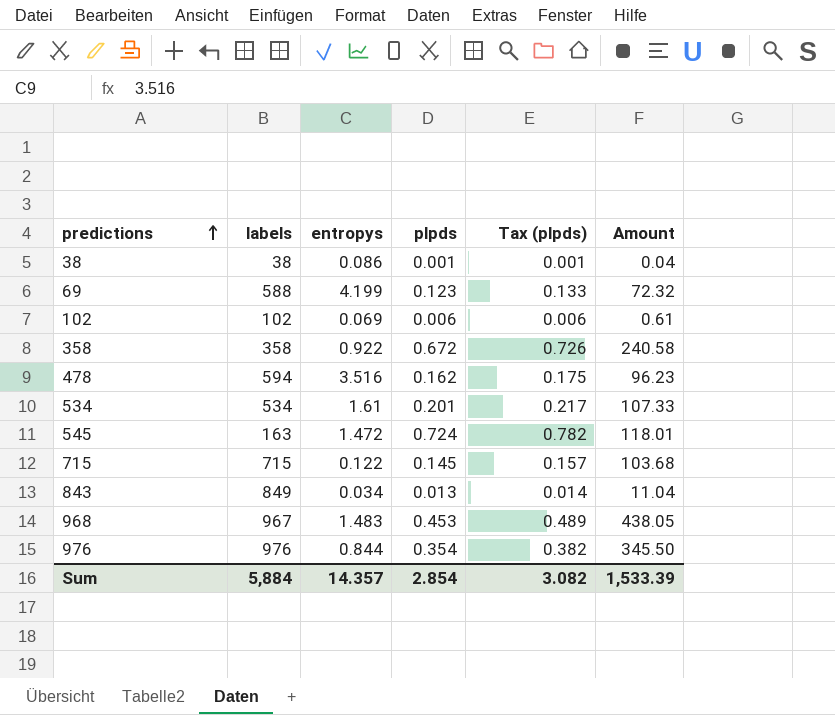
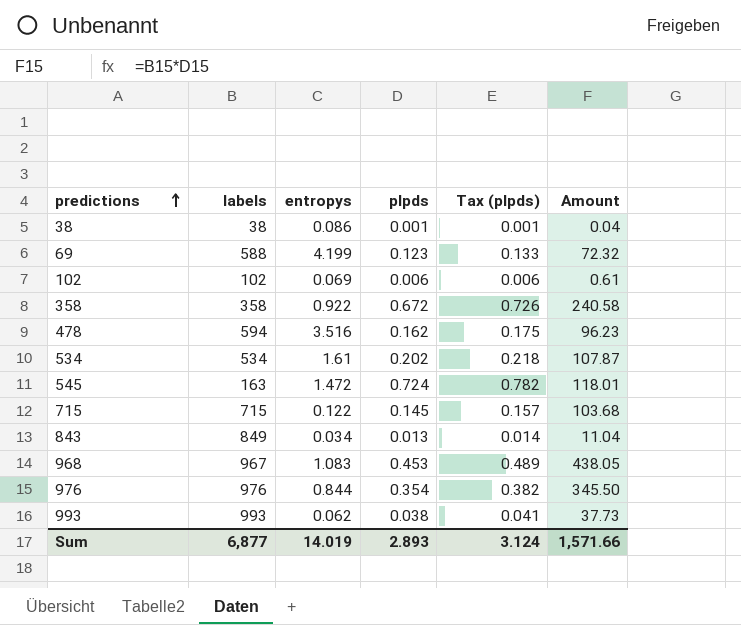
534 | plpds: 0.201 -> 0.202
534 | Tax (plpds): 0.217 -> 0.218
534 | Amount: 107.33 -> 107.87
968 | entropys: 1.483 -> 1.083
row 993: none -> 993 | 0.062 | 0.038 | 0.041 | 37.73
Sum | labels: 5,884 -> 6,877
Sum | entropys: 14.357 -> 14.019
Sum | plpds: 2.854 -> 2.893
Sum | Tax (plpds): 3.082 -> 3.124
Sum | Amount: 1,533.39 -> 1,571.66

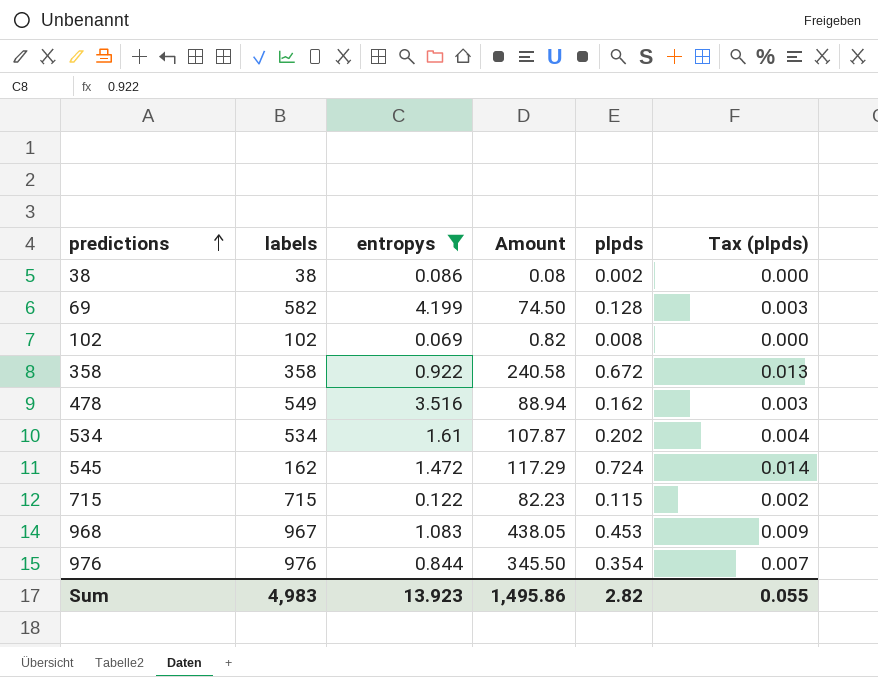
filter: none -> entropys >= 0.069
column Amount | position: 6 -> 4
column Tax (plpds) | formula: [plpds] * 1.08 -> [plpds] * 0.02
38 | Amount: 0.04 -> 0.08
38 | plpds: 0.001 -> 0.002
69 | labels: 588 -> 582
69 | Amount: 72.32 -> 74.50
69 | plpds: 0.123 -> 0.128
102 | Amount: 0.61 -> 0.82
102 | plpds: 0.006 -> 0.008
478 | labels: 594 -> 549
478 | Amount: 96.23 -> 88.94
545 | labels: 163 -> 162
545 | Amount: 118.01 -> 117.29
715 | Amount: 103.68 -> 82.23
715 | plpds: 0.145 -> 0.115
Sum | labels: 6,877 -> 4,983
Sum | entropys: 14.019 -> 13.923
Sum | Amount: 1,571.66 -> 1,495.86
Sum | plpds: 2.893 -> 2.82
Sum | Tax (plpds): 3.124 -> 0.055

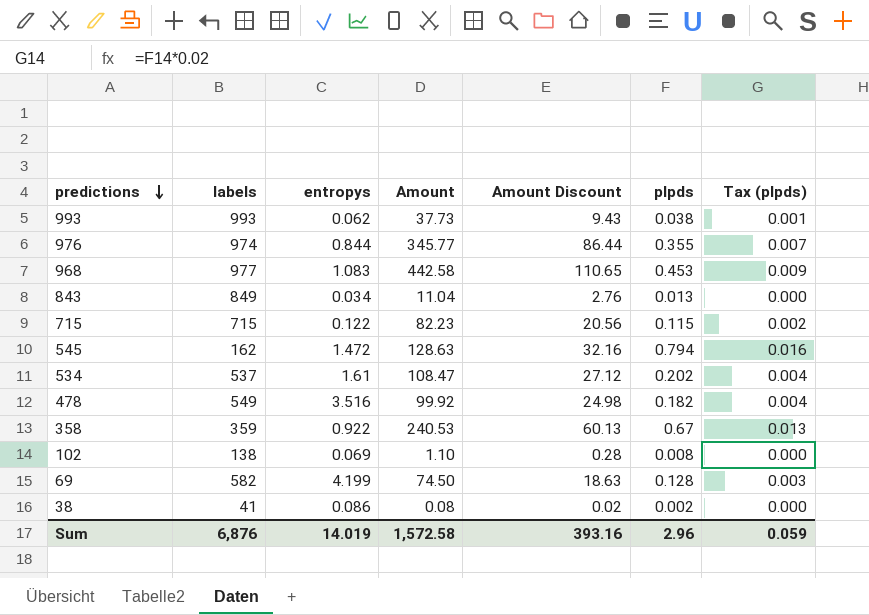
filter: entropys >= 0.069 -> none
row order: predictions ascending -> predictions descending
column Amount Discount | formula: none -> [Amount] * 0.25
976 | labels: 976 -> 974
976 | Amount: 345.50 -> 345.77
976 | plpds: 0.354 -> 0.355
968 | labels: 967 -> 977
968 | Amount: 438.05 -> 442.58
545 | Amount: 117.29 -> 128.63
545 | plpds: 0.724 -> 0.794
545 | Tax (plpds): 0.014 -> 0.016
534 | labels: 534 -> 537
534 | Amount: 107.87 -> 108.47
478 | Amount: 88.94 -> 99.92
478 | plpds: 0.162 -> 0.182
478 | Tax (plpds): 0.003 -> 0.004
358 | labels: 358 -> 359
358 | Amount: 240.58 -> 240.53
358 | plpds: 0.672 -> 0.67
102 | labels: 102 -> 138
102 | Amount: 0.82 -> 1.10
38 | labels: 38 -> 41
Sum | labels: 4,983 -> 6,876
Sum | entropys: 13.923 -> 14.019
Sum | Amount: 1,495.86 -> 1,572.58
Sum | plpds: 2.82 -> 2.96
Sum | Tax (plpds): 0.055 -> 0.059

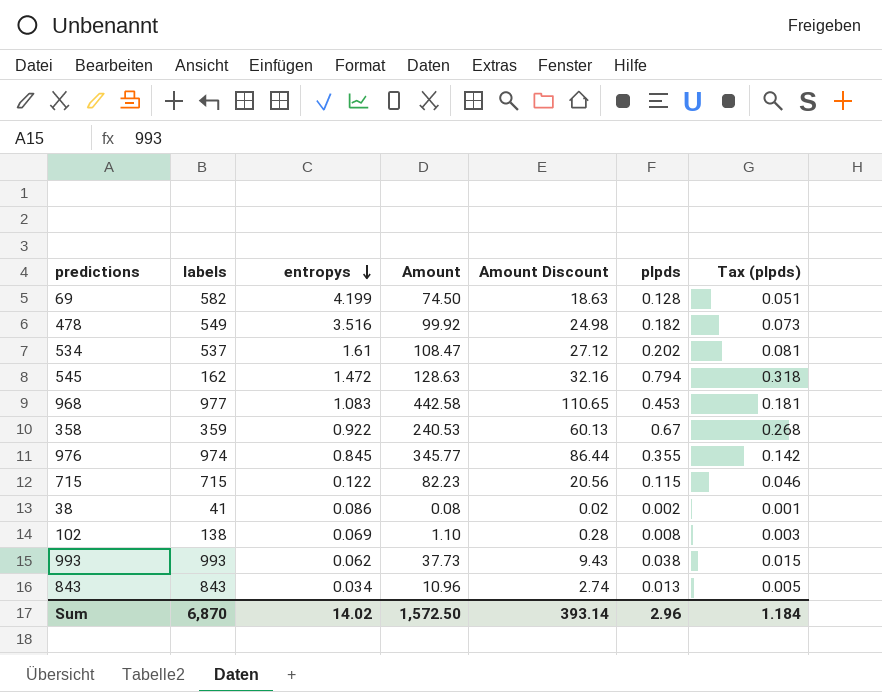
row order: predictions descending -> entropys descending
column Tax (plpds) | formula: [plpds] * 0.02 -> [plpds] * 0.4
976 | entropys: 0.844 -> 0.845
843 | labels: 849 -> 843
843 | Amount: 11.04 -> 10.96
843 | Amount Discount: 2.76 -> 2.74
Sum | labels: 6,876 -> 6,870
Sum | entropys: 14.019 -> 14.02
Sum | Amount: 1,572.58 -> 1,572.50
Sum | Amount Discount: 393.16 -> 393.14
Sum | Tax (plpds): 0.059 -> 1.184

